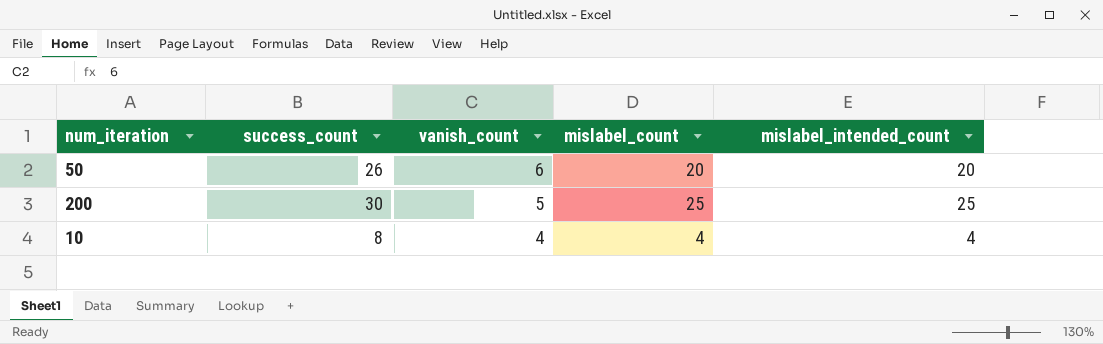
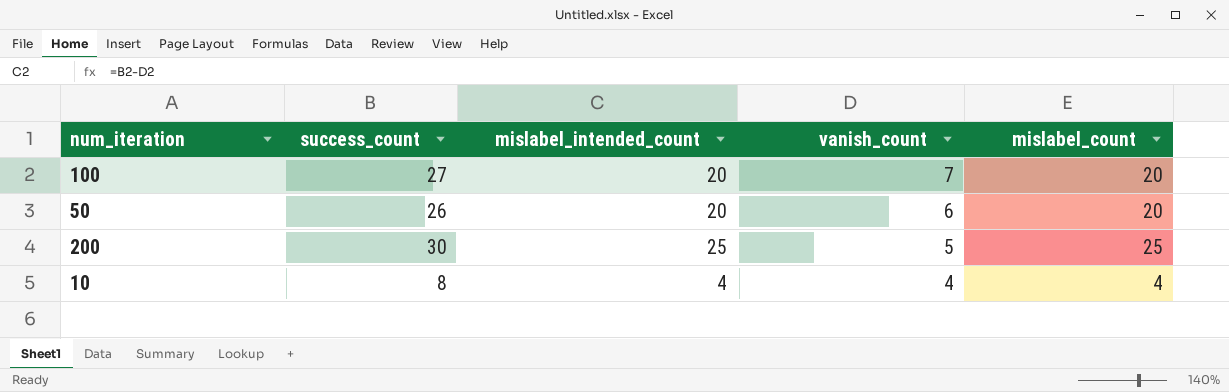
column mislabel_intended_count | position: 5 -> 3
row 100: none -> 27 | 20 | 7 | 20

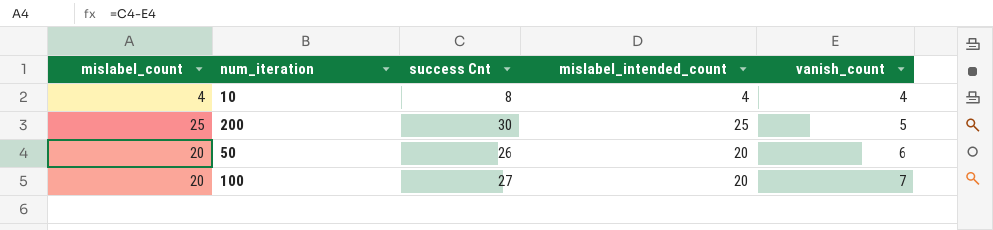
row order: vanish_count descending -> vanish_count ascending
column mislabel_count | position: 5 -> 1
column name: success_count -> success Cnt

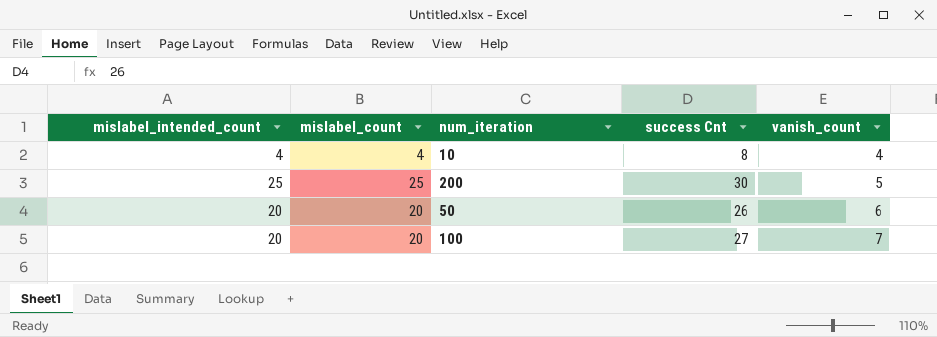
column mislabel_intended_count | position: 4 -> 1

